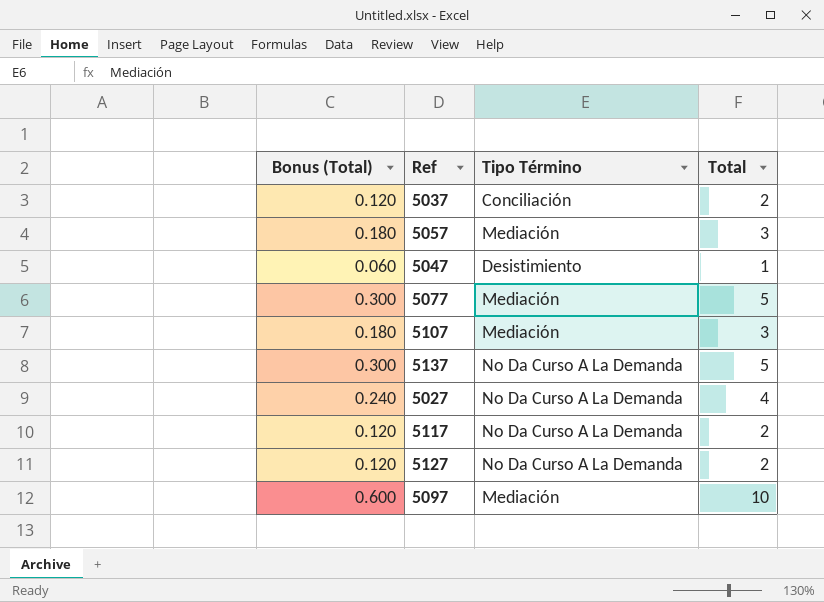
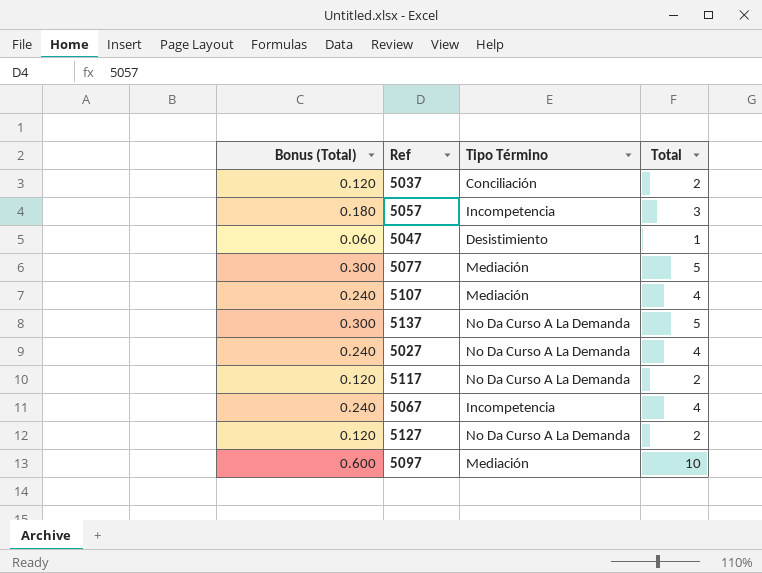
5057 | Tipo Término: Mediación -> Incompetencia
5107 | Bonus (Total): 0.180 -> 0.240
5107 | Total: 3 -> 4
row 5067: none -> 0.240 | Incompetencia | 4

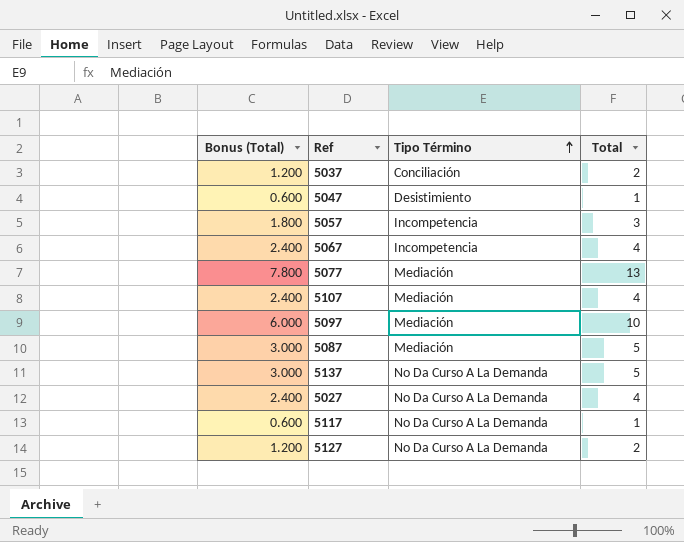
row order: none -> Tipo Término ascending
column Bonus (Total) | formula: [Total] * 0.06 -> [Total] * 0.6
5077 | Total: 5 -> 13
row 5087: none -> 3.000 | Mediación | 5
5117 | Total: 2 -> 1

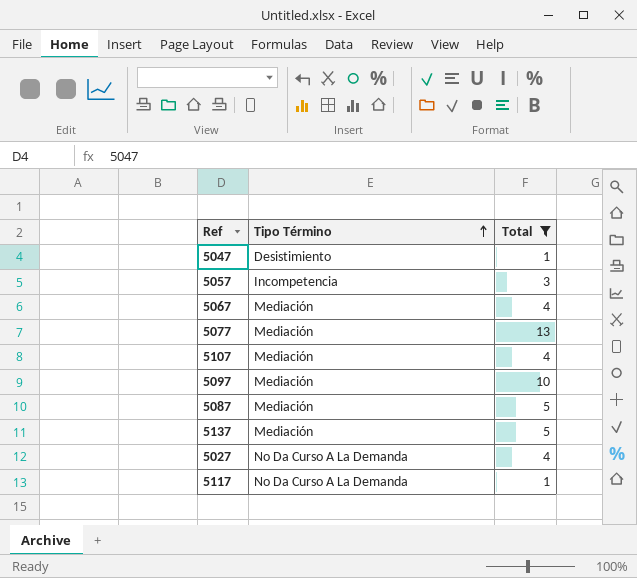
filter: none -> Total != 2
column Bonus (Total) | formula: [Total] * 0.6 -> none
5067 | Tipo Término: Incompetencia -> Mediación
5137 | Tipo Término: No Da Curso A La Demanda -> Mediación

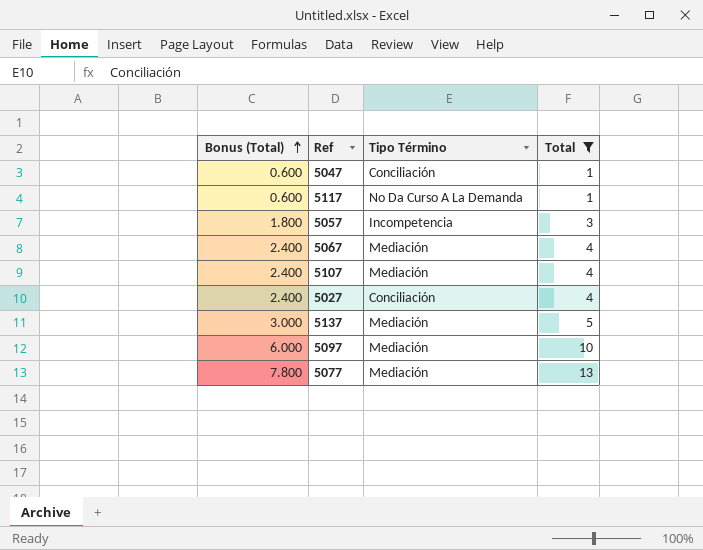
row order: Tipo Término ascending -> Bonus (Total) ascending
column Bonus (Total) | formula: none -> [Total] * 0.6
row 5087: Mediación | 5 -> none
5047 | Tipo Término: Desistimiento -> Conciliación
5027 | Tipo Término: No Da Curso A La Demanda -> Conciliación

